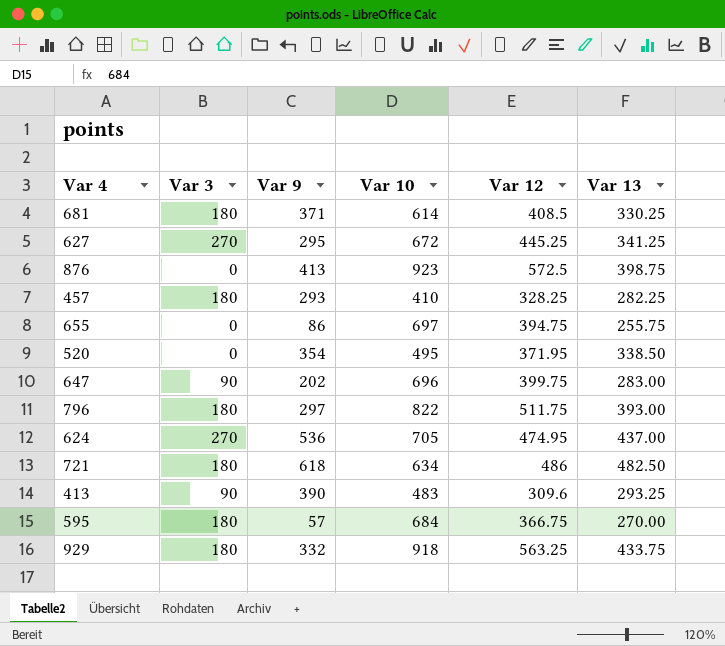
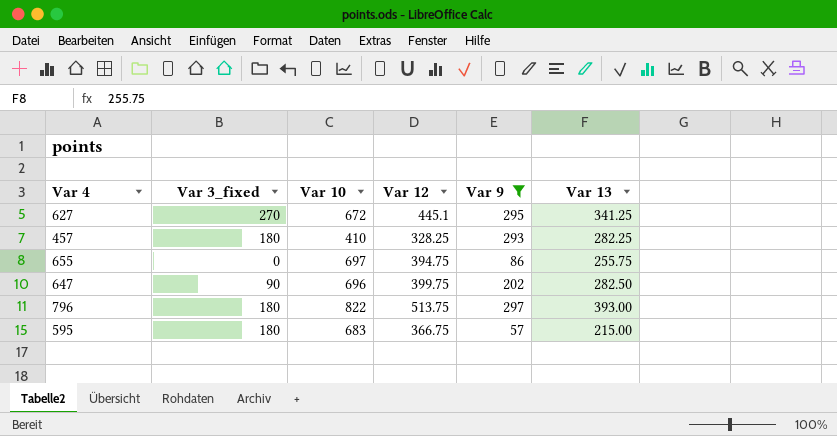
filter: none -> Var 9 <= 297
column name: Var 3 -> Var 3_fixed
column Var 9 | position: 3 -> 5
627 | Var 12: 445.25 -> 445.1
647 | Var 13: 283.00 -> 282.50
796 | Var 12: 511.75 -> 513.75
595 | Var 10: 684 -> 683
595 | Var 13: 270.00 -> 215.00

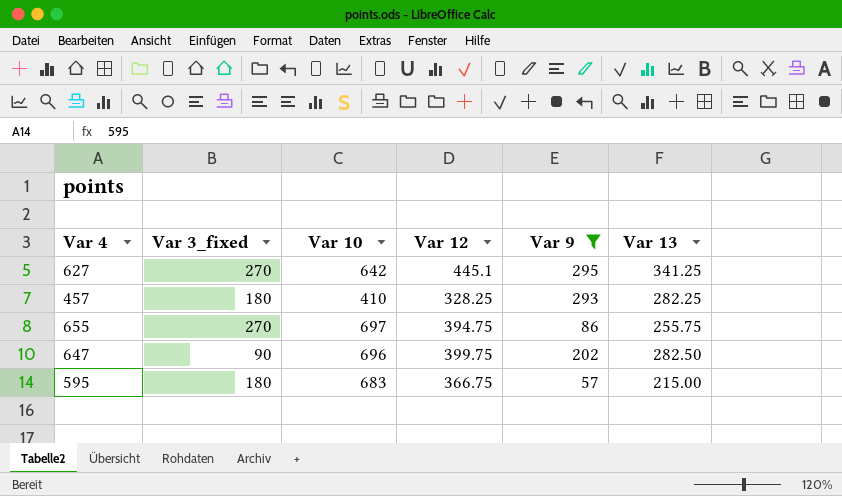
row 796: 180 | 822 | 513.75 | 297 | 393.00 -> none
627 | Var 10: 672 -> 642
655 | Var 3_fixed: 0 -> 270

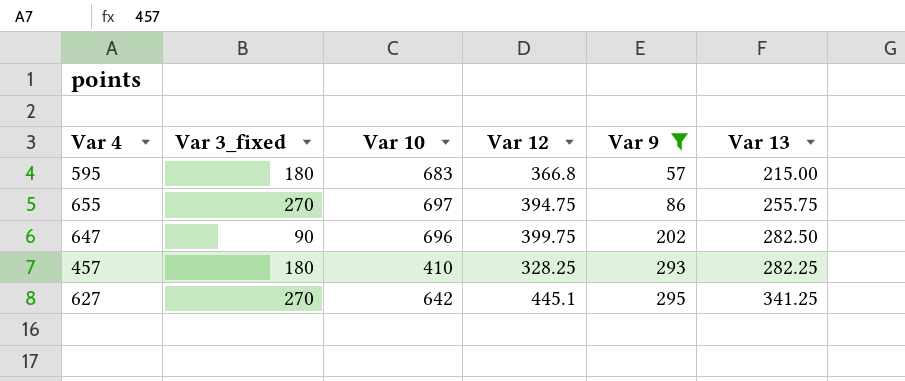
row order: none -> Var 9 ascending
595 | Var 12: 366.75 -> 366.8

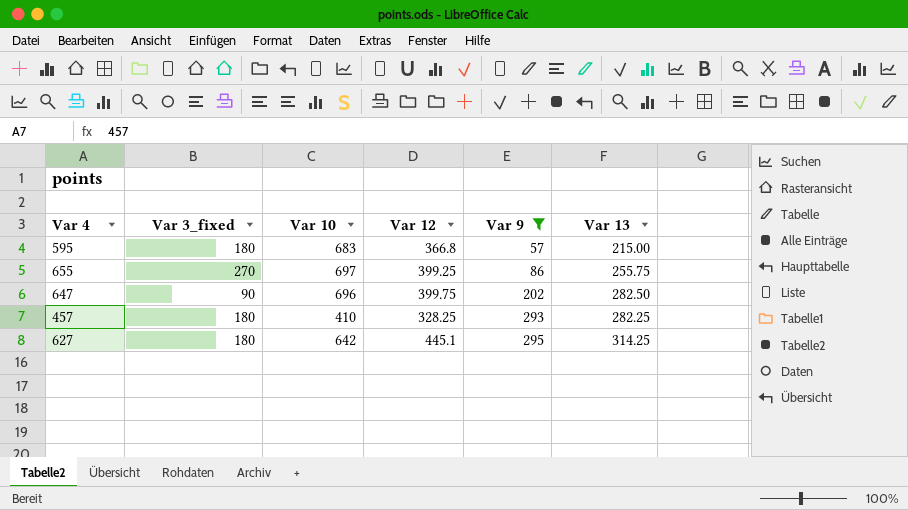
655 | Var 12: 394.75 -> 399.25
627 | Var 3_fixed: 270 -> 180
627 | Var 13: 341.25 -> 314.25

